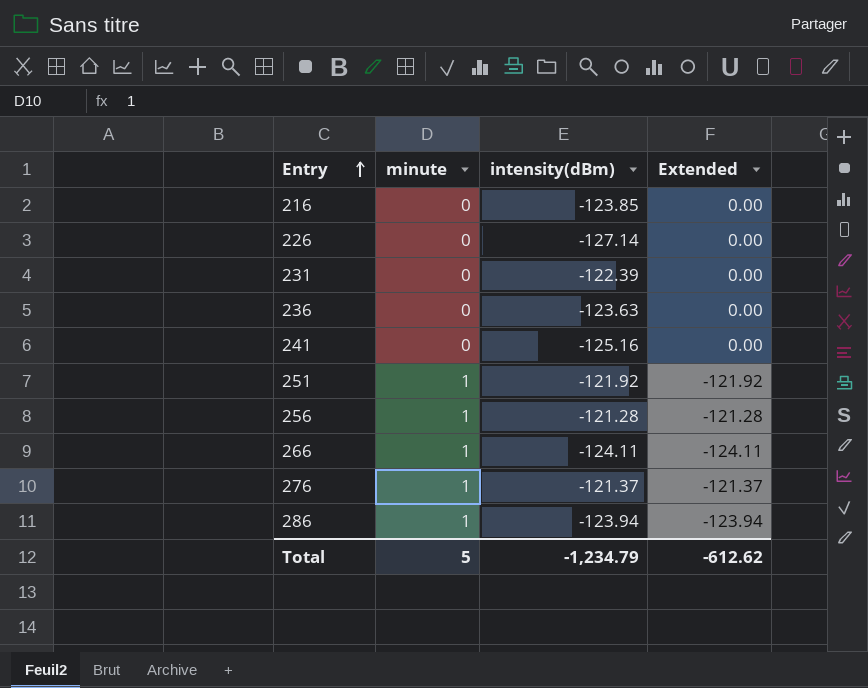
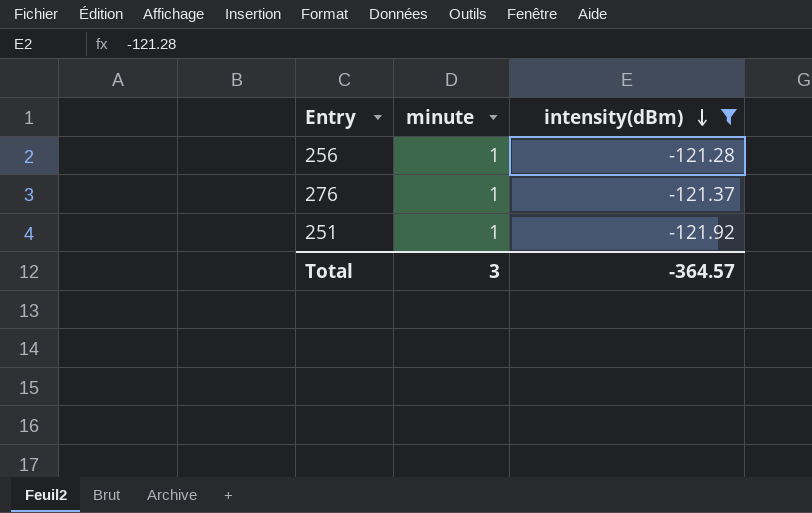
filter: none -> intensity(dBm) >= -121.92
row order: Entry ascending -> intensity(dBm) descending
column Extended | formula: [minute] * [intensity(dBm)] -> none
Total | minute: 5 -> 3
Total | intensity(dBm): -1,234.79 -> -364.57

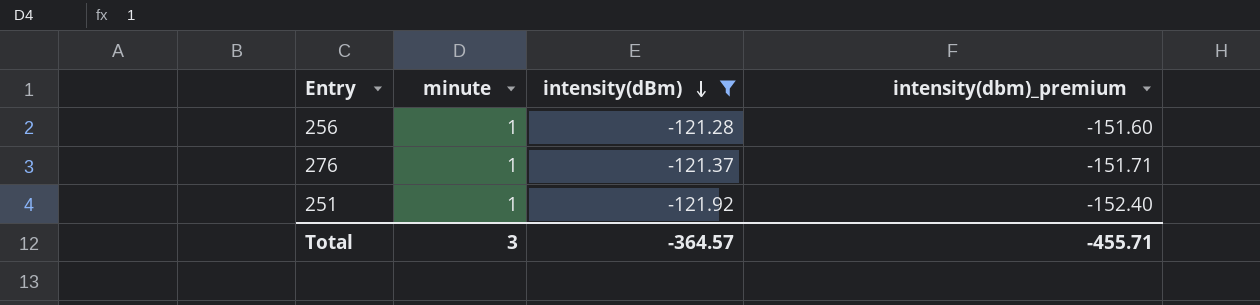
column intensity(dbm)_premium | formula: none -> [intensity(dBm)] * 1.25

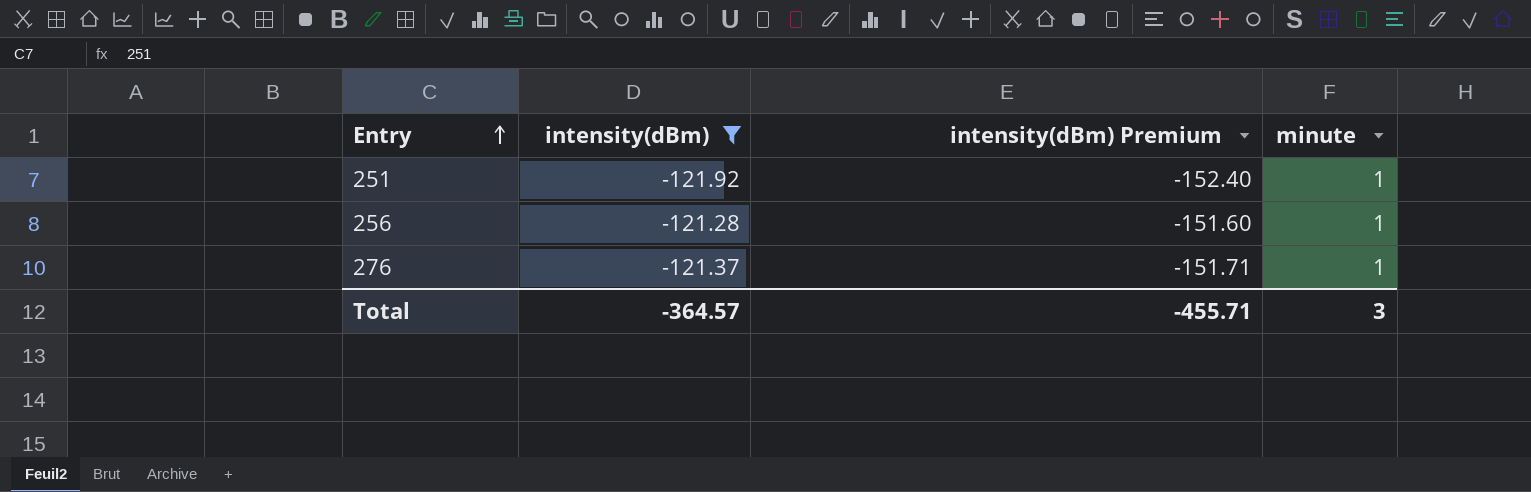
row order: intensity(dBm) descending -> Entry ascending
column name: intensity(dbm)_premium -> intensity(dBm) Premium
column minute | position: 2 -> 4

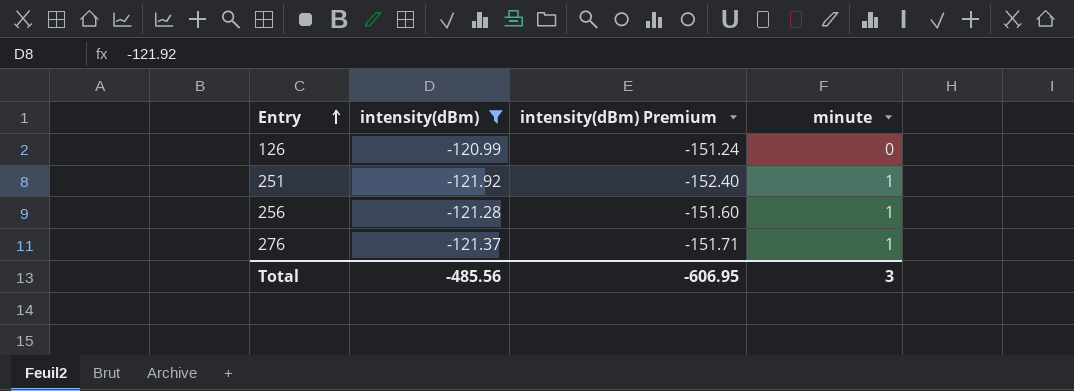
row 126: none -> -120.99 | -151.24 | 0
Total | intensity(dBm): -364.57 -> -485.56
Total | intensity(dBm) Premium: -455.71 -> -606.95

